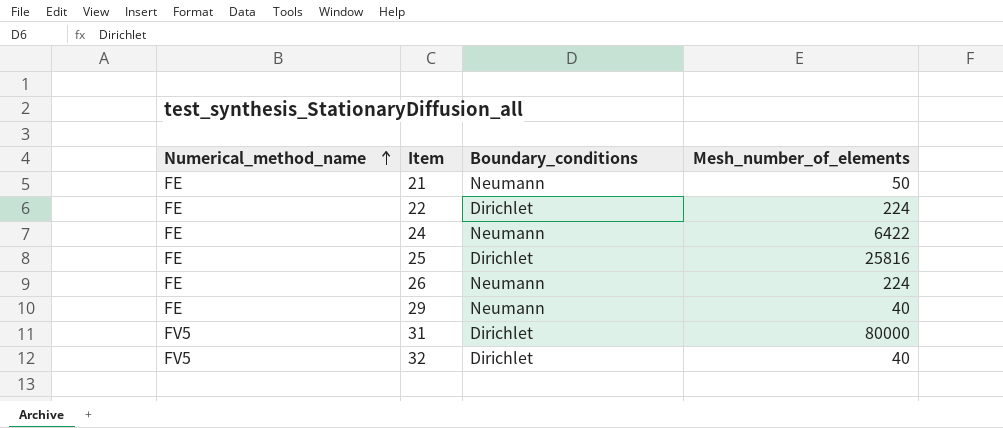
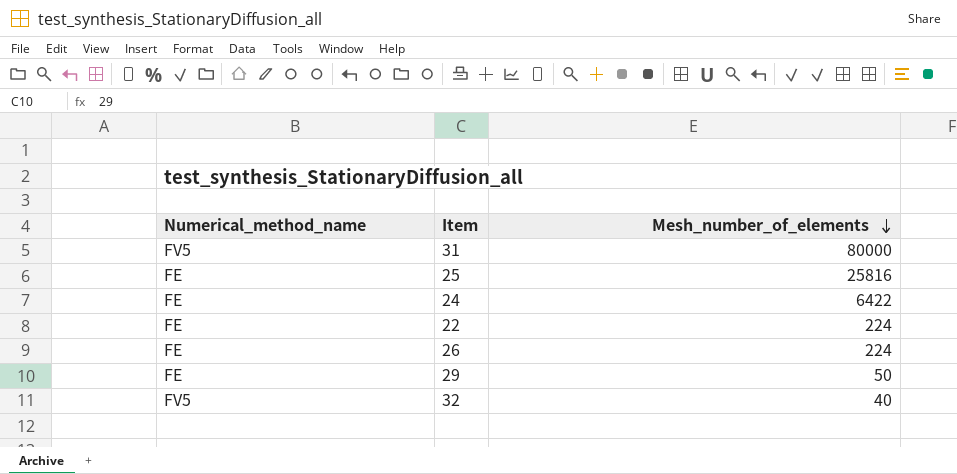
row order: Numerical_method_name ascending -> Mesh_number_of_elements descending
column Boundary_conditions | position: 3 -> none
row 21: FE | Neumann | 50 -> none
29 | Mesh_number_of_elements: 40 -> 50

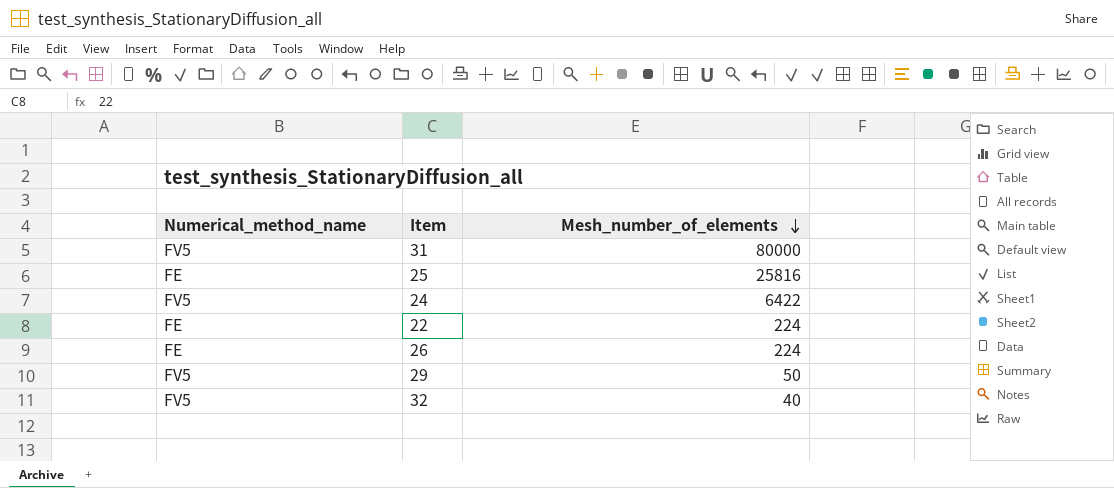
24 | Numerical_method_name: FE -> FV5
29 | Numerical_method_name: FE -> FV5

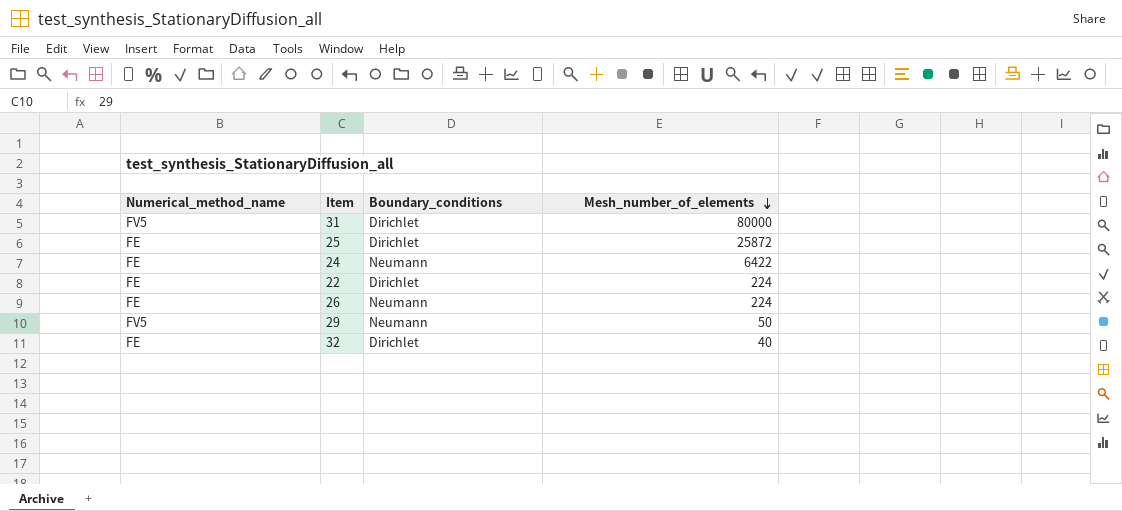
column Boundary_conditions | position: none -> 3
25 | Mesh_number_of_elements: 25816 -> 25872
24 | Numerical_method_name: FV5 -> FE
32 | Numerical_method_name: FV5 -> FE

